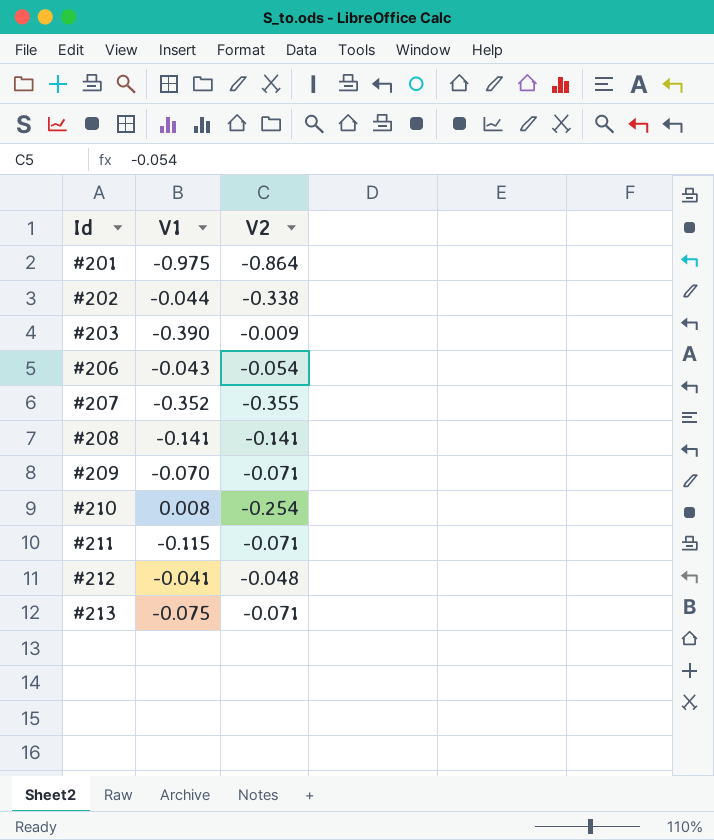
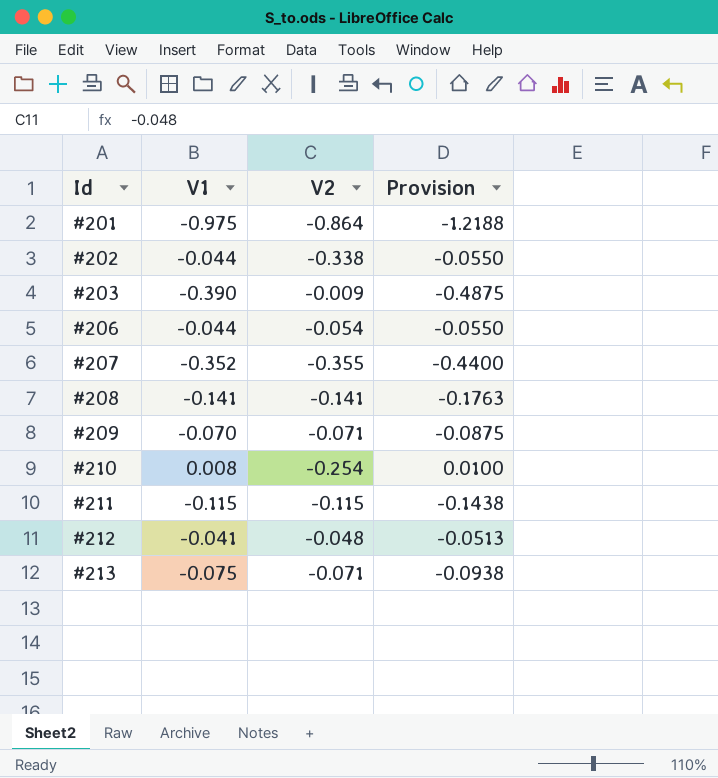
column Provision | formula: none -> [V1] * 1.25
#206 | V1: -0.043 -> -0.044
#211 | V2: -0.071 -> -0.115

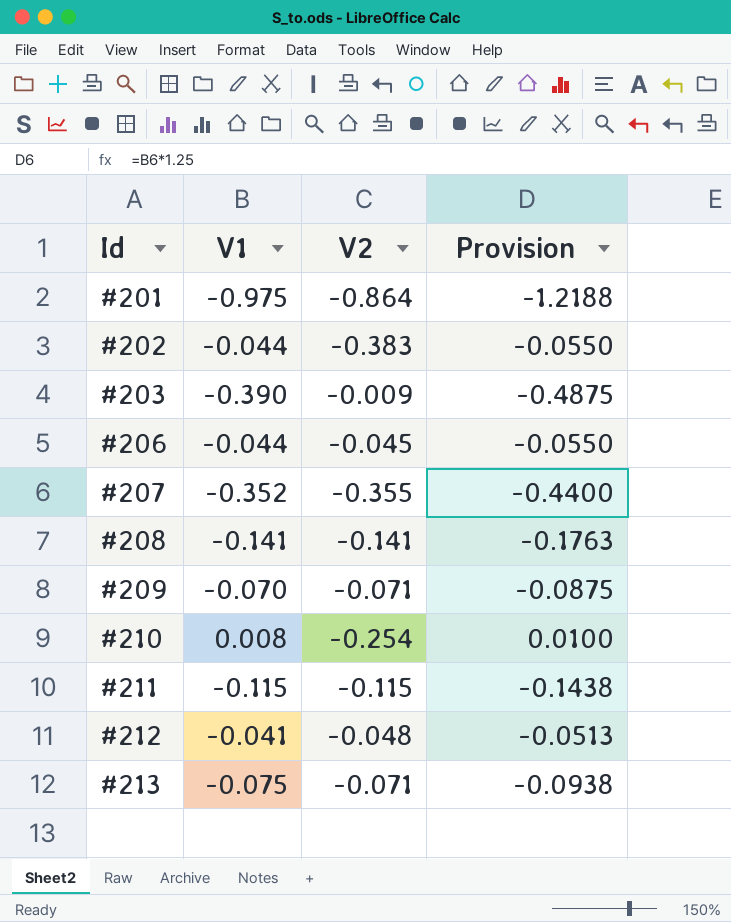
#202 | V2: -0.338 -> -0.383
#206 | V2: -0.054 -> -0.045

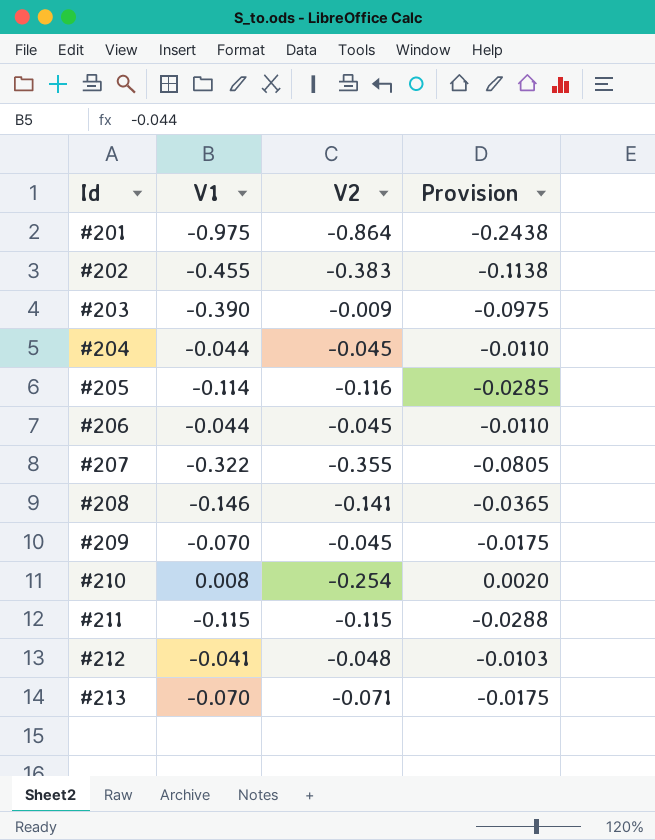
column Provision | formula: [V1] * 1.25 -> [V1] * 0.25
#202 | V1: -0.044 -> -0.455
row #204: none -> -0.044 | -0.045 | -0.0110
row #205: none -> -0.114 | -0.116 | -0.0285
#207 | V1: -0.352 -> -0.322
#208 | V1: -0.141 -> -0.146
#209 | V2: -0.071 -> -0.045
#213 | V1: -0.075 -> -0.070

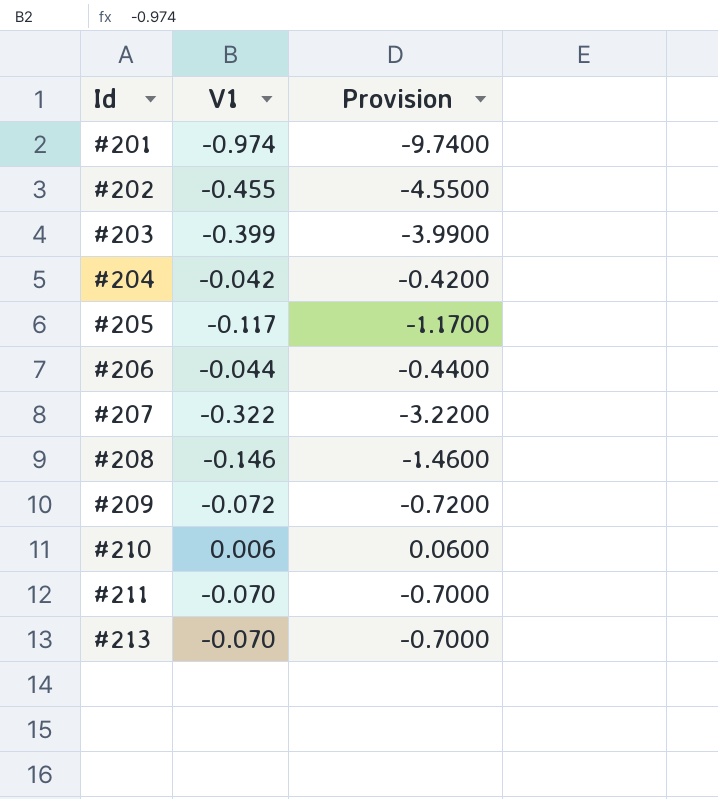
column V2 | position: 3 -> none
column Provision | formula: [V1] * 0.25 -> [V1] * 10
row #212: -0.041 | -0.048 | -0.0103 -> none
#201 | V1: -0.975 -> -0.974
#203 | V1: -0.390 -> -0.399
#204 | V1: -0.044 -> -0.042
#205 | V1: -0.114 -> -0.117
#209 | V1: -0.070 -> -0.072
#210 | V1: 0.008 -> 0.006
#211 | V1: -0.115 -> -0.070

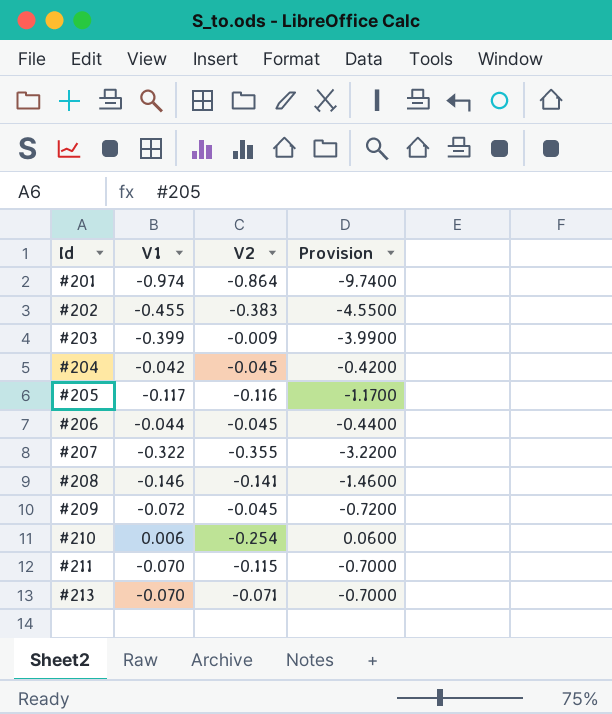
column V2 | position: none -> 3

